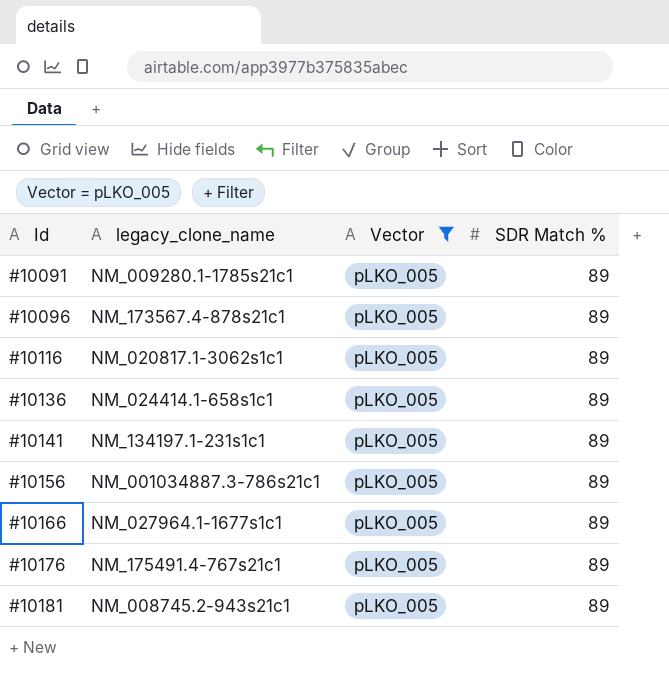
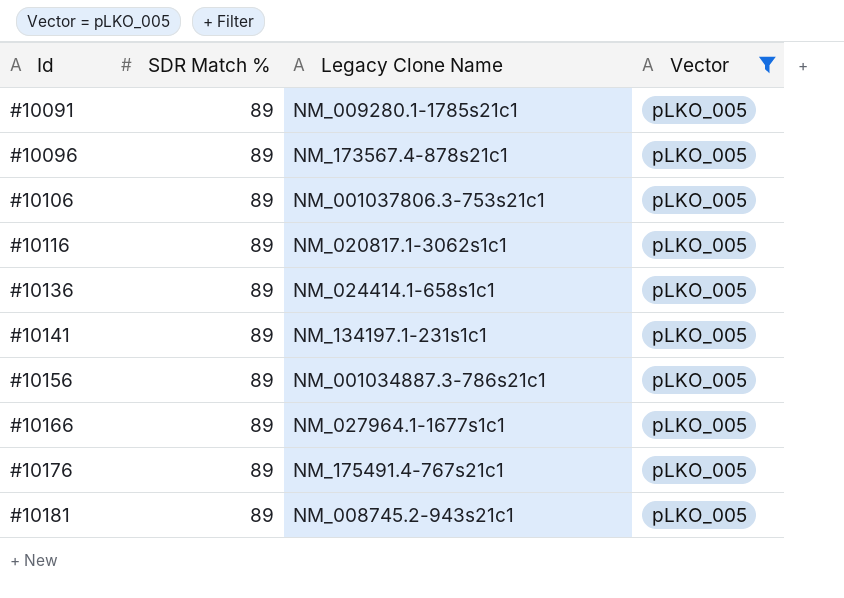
column SDR Match % | position: 4 -> 2
column name: legacy_clone_name -> Legacy Clone Name
row #10106: none -> 89 | NM_001037806.3-753s21c1 | pLKO_005

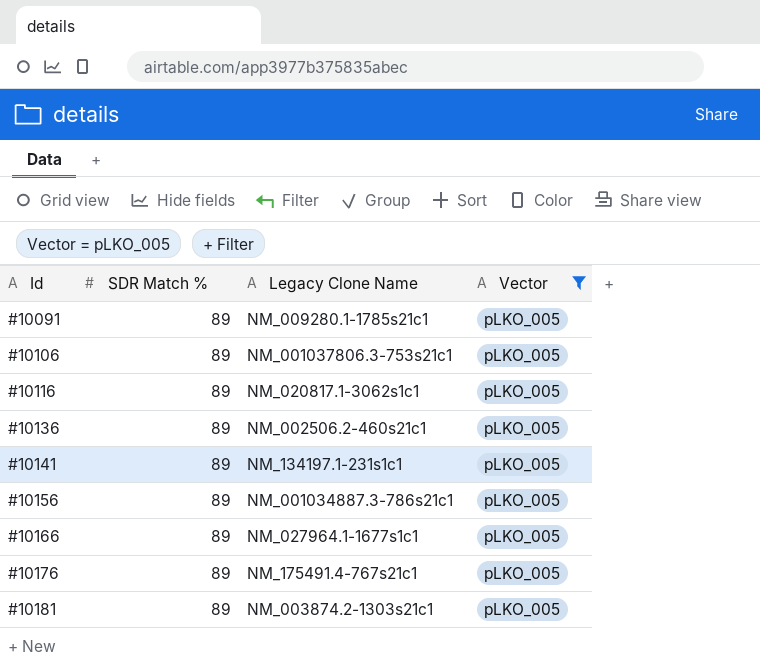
row #10096: 89 | NM_173567.4-878s21c1 | pLKO_005 -> none
#10136 | Legacy Clone Name: NM_024414.1-658s1c1 -> NM_002506.2-460s21c1
#10181 | Legacy Clone Name: NM_008745.2-943s21c1 -> NM_003874.2-1303s21c1

